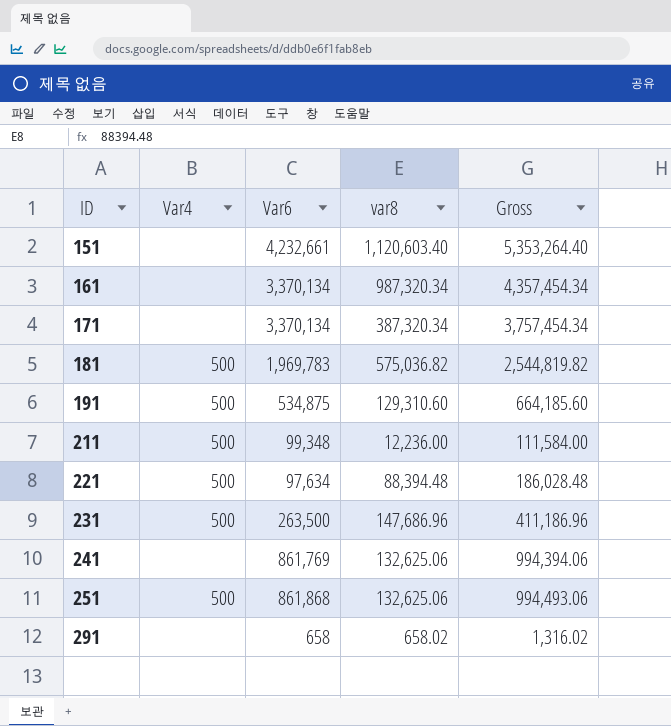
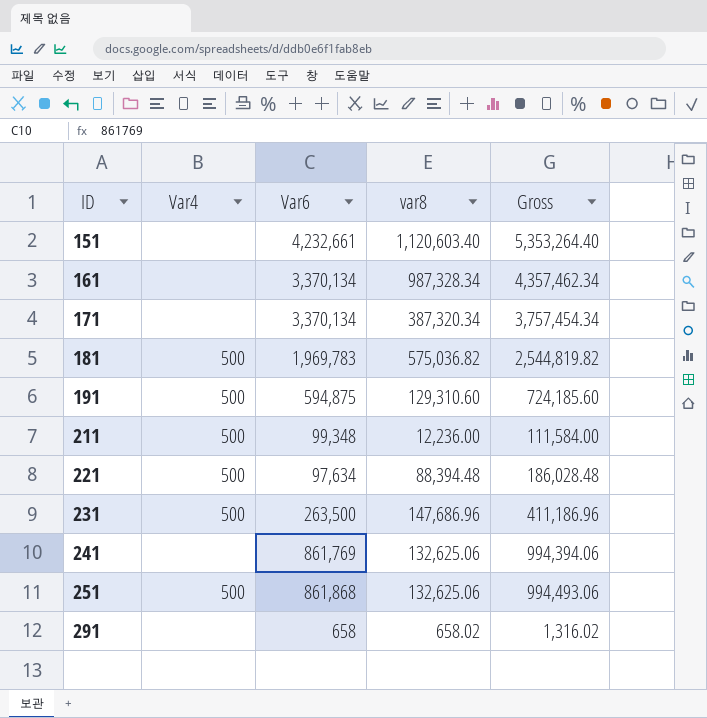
161 | var8: 987,320.34 -> 987,328.34
161 | Gross: 4,357,454.34 -> 4,357,462.34
191 | Var6: 534,875 -> 594,875
191 | Gross: 664,185.60 -> 724,185.60

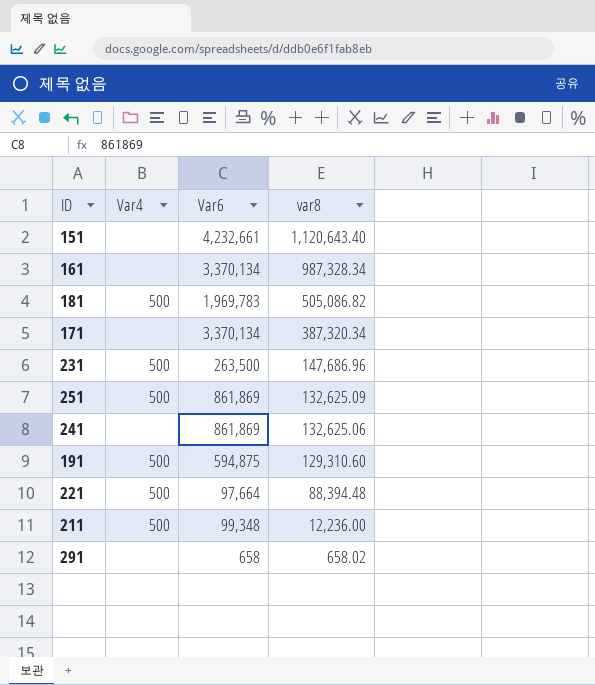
row order: ID ascending -> var8 descending
column Gross | formula: [Var6] + [var8] -> none
151 | var8: 1,120,603.40 -> 1,120,643.40
181 | var8: 575,036.82 -> 505,086.82
251 | Var6: 861,868 -> 861,869
251 | var8: 132,625.06 -> 132,625.09
241 | Var6: 861,769 -> 861,869
221 | Var6: 97,634 -> 97,664

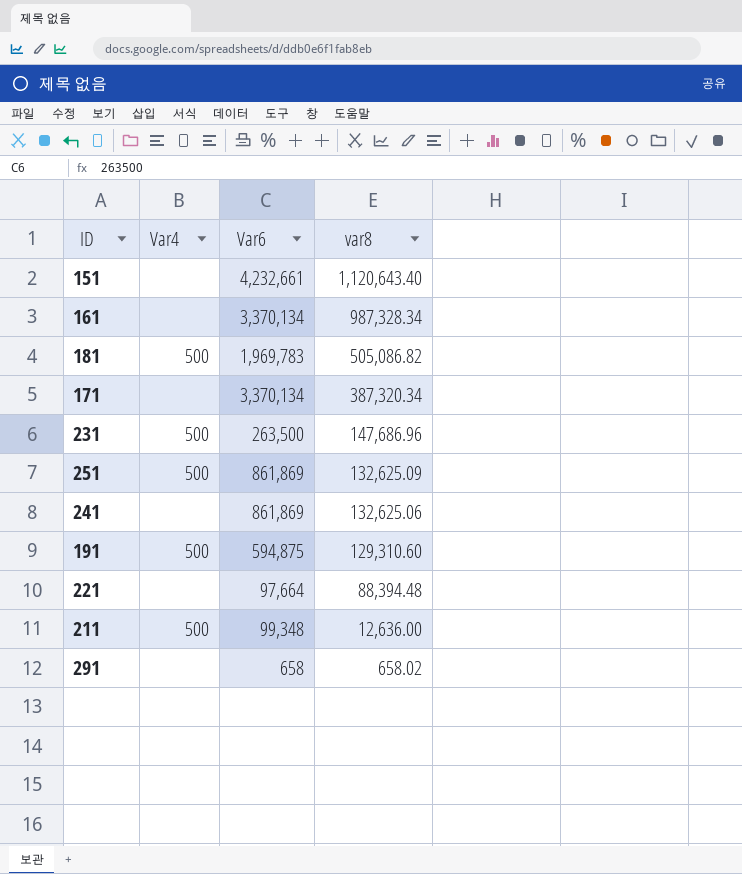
221 | Var4: 500 -> none
211 | var8: 12,236.00 -> 12,636.00

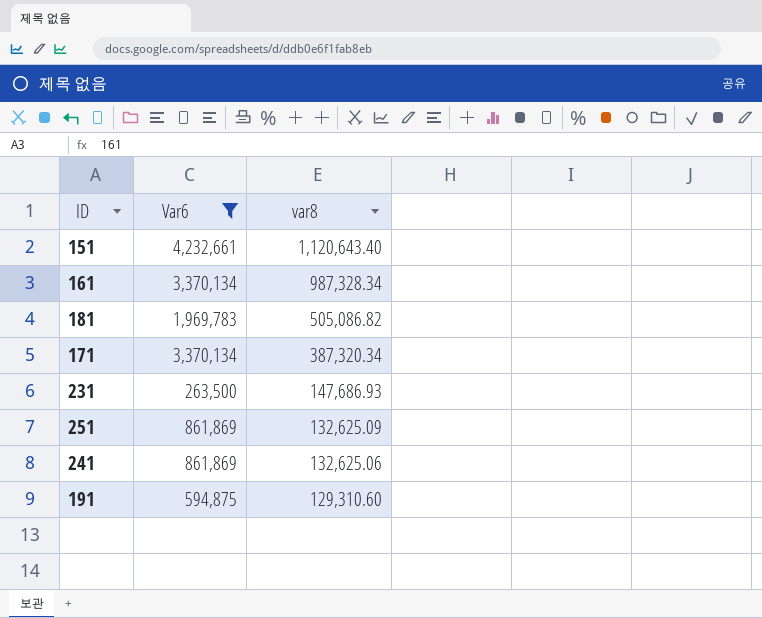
filter: none -> Var6 >= 263,500
column Var4 | position: 2 -> none
231 | var8: 147,686.96 -> 147,686.93

